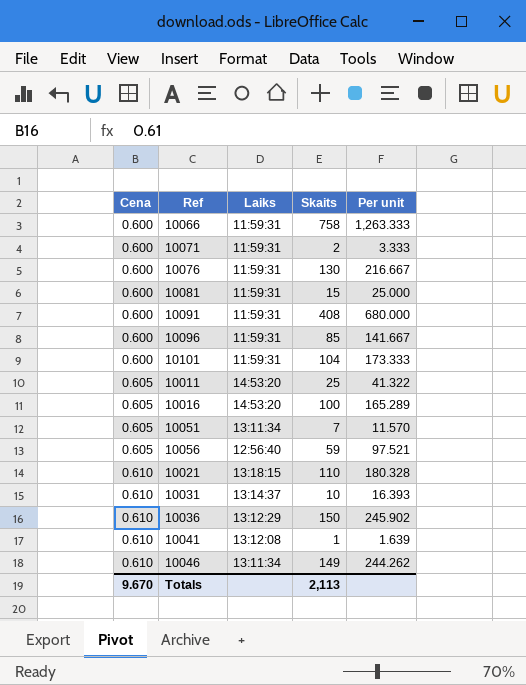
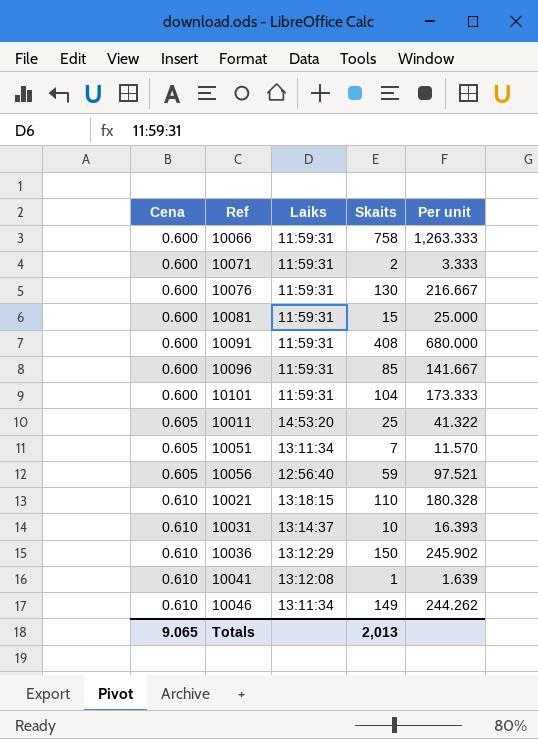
row 10016: 0.605 | 14:53:20 | 100 | 165.289 -> none
Totals | Cena: 9.670 -> 9.065
Totals | Skaits: 2,113 -> 2,013

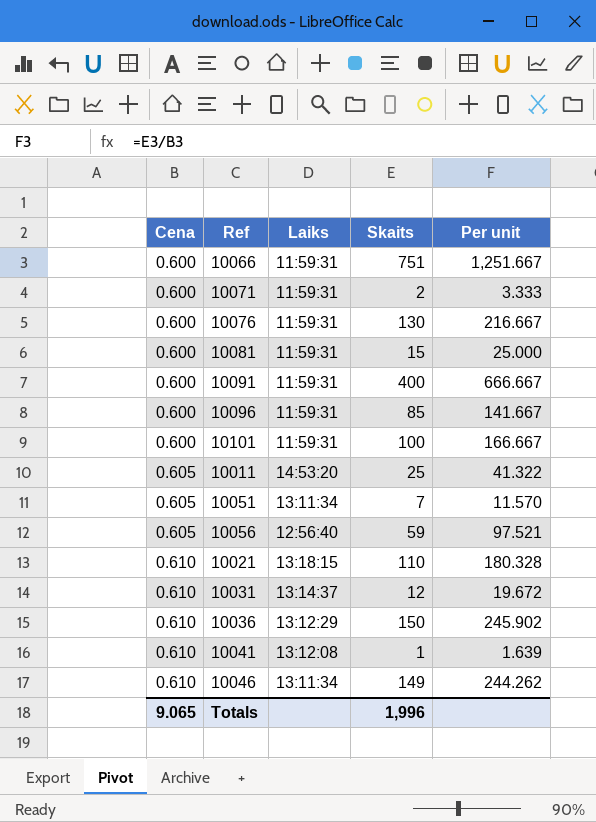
10066 | Skaits: 758 -> 751
10066 | Per unit: 1,263.333 -> 1,251.667
10091 | Skaits: 408 -> 400
10091 | Per unit: 680.000 -> 666.667
10101 | Skaits: 104 -> 100
10101 | Per unit: 173.333 -> 166.667
10031 | Skaits: 10 -> 12
10031 | Per unit: 16.393 -> 19.672
Totals | Skaits: 2,013 -> 1,996

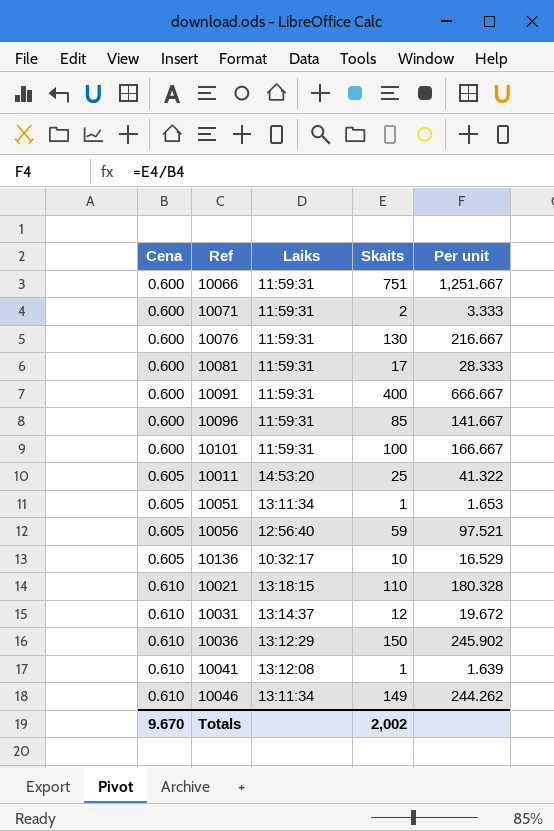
10081 | Skaits: 15 -> 17
10081 | Per unit: 25.000 -> 28.333
10051 | Skaits: 7 -> 1
10051 | Per unit: 11.570 -> 1.653
row 10136: none -> 0.605 | 10:32:17 | 10 | 16.529
Totals | Cena: 9.065 -> 9.670
Totals | Skaits: 1,996 -> 2,002

